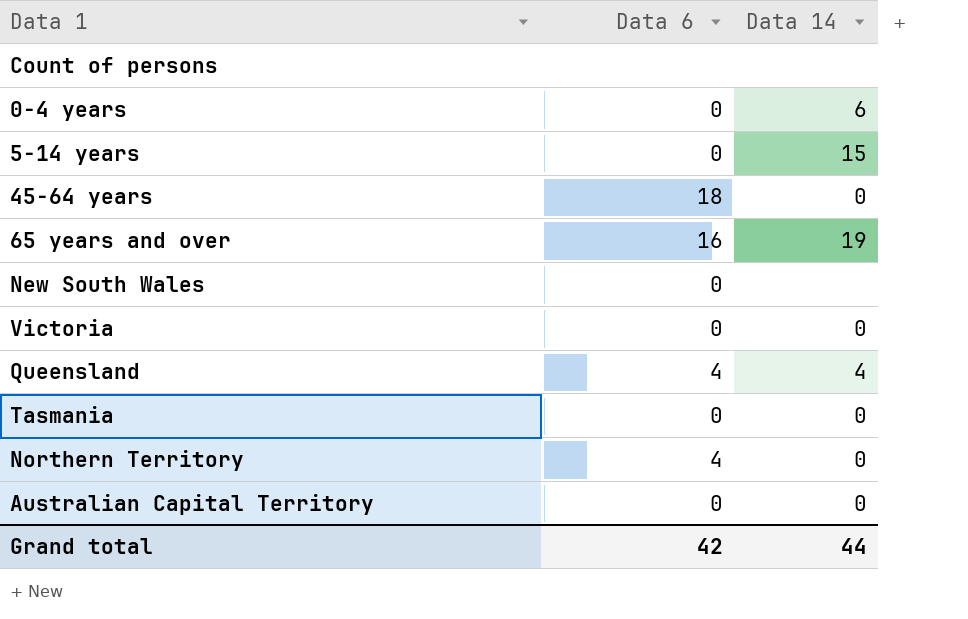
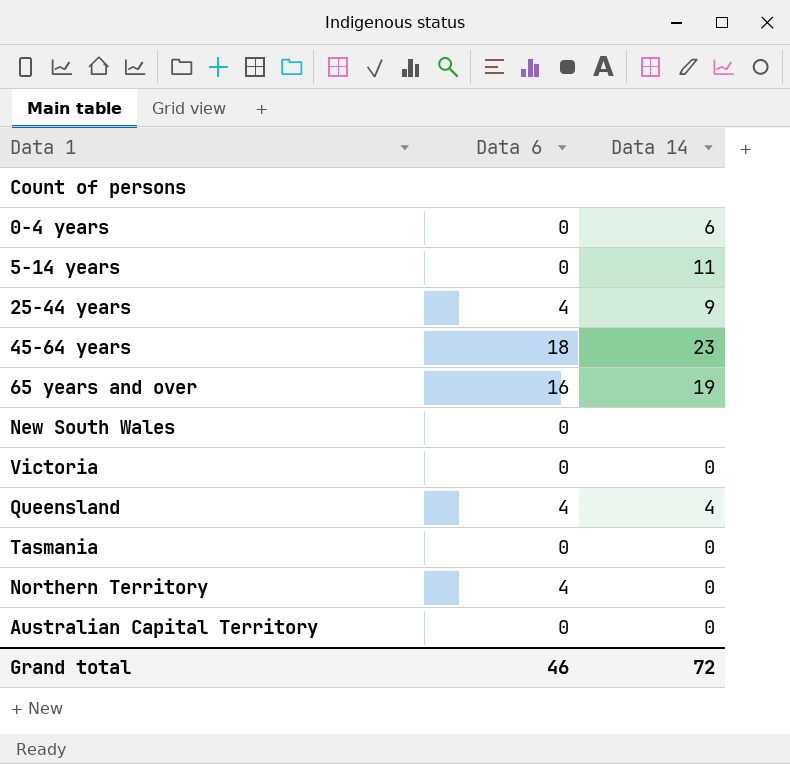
5-14 years | Data 14: 15 -> 11
row 25-44 years: none -> 4 | 9
45-64 years | Data 14: 0 -> 23
Grand total | Data 6: 42 -> 46
Grand total | Data 14: 44 -> 72

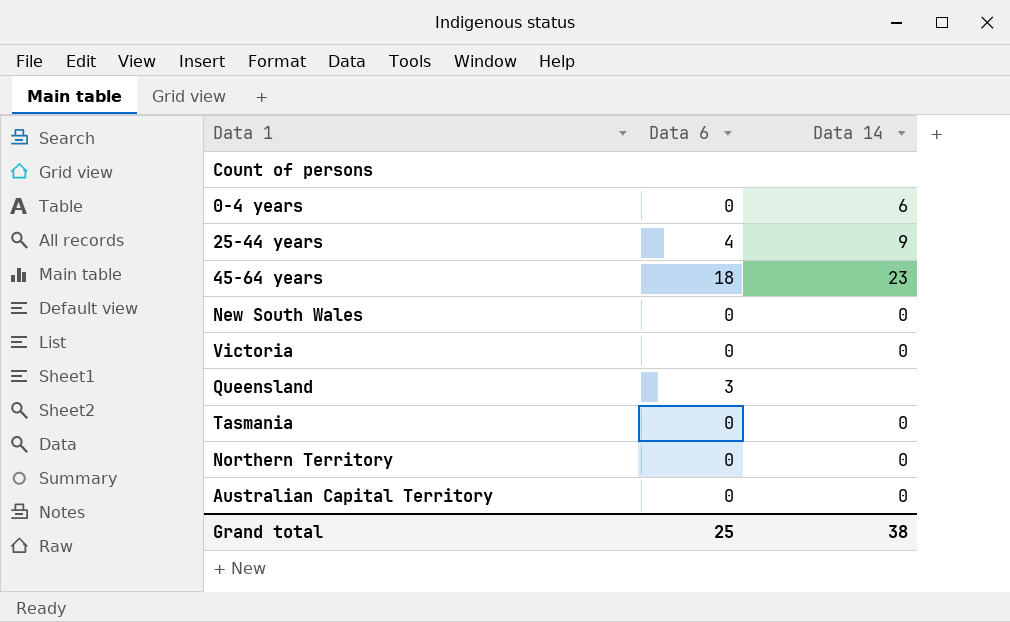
row 5-14 years: 0 | 11 -> none
row 65 years and over: 16 | 19 -> none
New South Wales | Data 14: none -> 0
Queensland | Data 6: 4 -> 3
Queensland | Data 14: 4 -> none
Northern Territory | Data 6: 4 -> 0
Grand total | Data 6: 46 -> 25
Grand total | Data 14: 72 -> 38

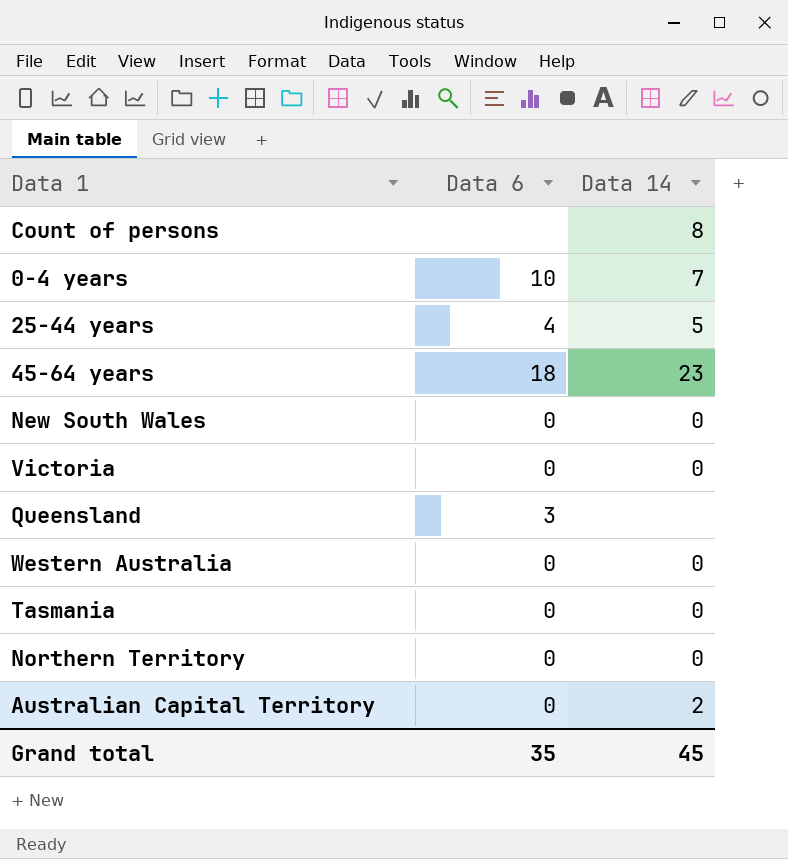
Count of persons | Data 14: none -> 8
0-4 years | Data 6: 0 -> 10
0-4 years | Data 14: 6 -> 7
25-44 years | Data 14: 9 -> 5
row Western Australia: none -> 0 | 0
Australian Capital Territory | Data 14: 0 -> 2
Grand total | Data 6: 25 -> 35
Grand total | Data 14: 38 -> 45

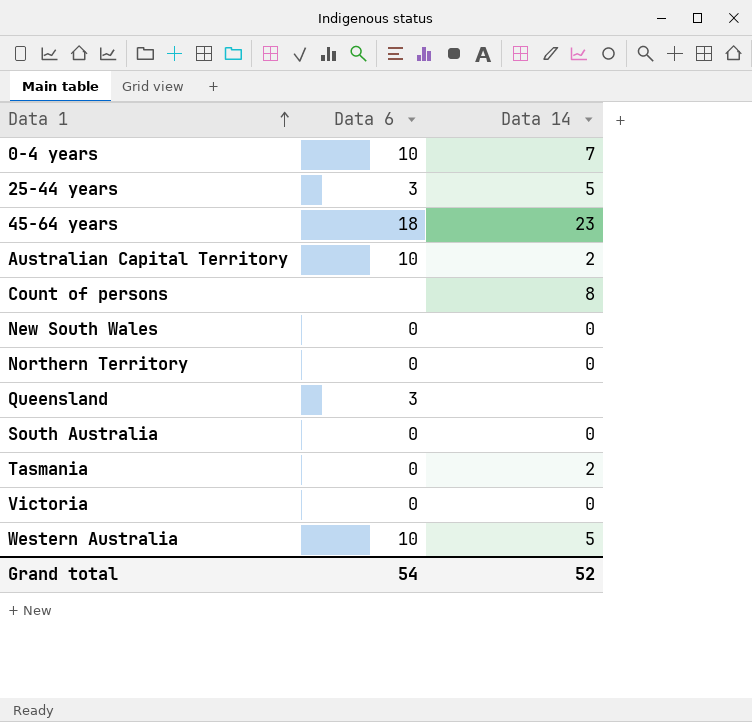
row order: none -> Data 1 ascending
25-44 years | Data 6: 4 -> 3
Australian Capital Territory | Data 6: 0 -> 10
row South Australia: none -> 0 | 0
Tasmania | Data 14: 0 -> 2
Western Australia | Data 6: 0 -> 10
Western Australia | Data 14: 0 -> 5
Grand total | Data 6: 35 -> 54
Grand total | Data 14: 45 -> 52

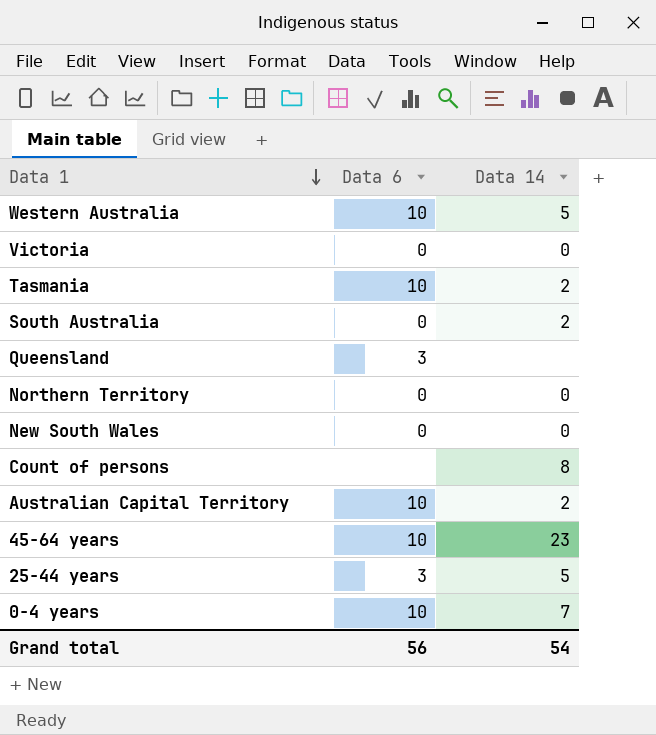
row order: Data 1 ascending -> Data 1 descending
Tasmania | Data 6: 0 -> 10
South Australia | Data 14: 0 -> 2
45-64 years | Data 6: 18 -> 10
Grand total | Data 6: 54 -> 56
Grand total | Data 14: 52 -> 54

